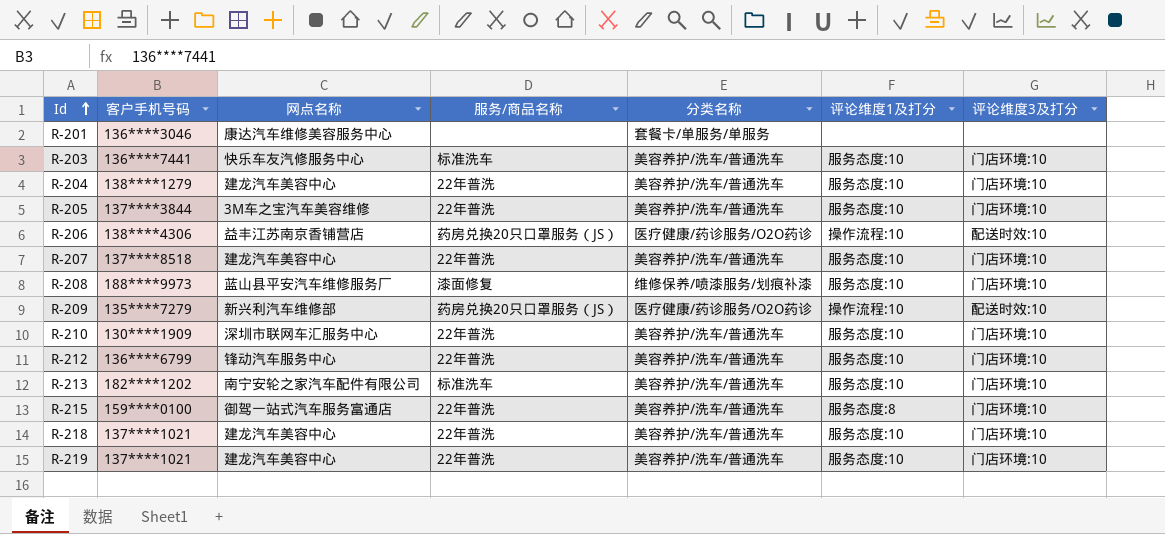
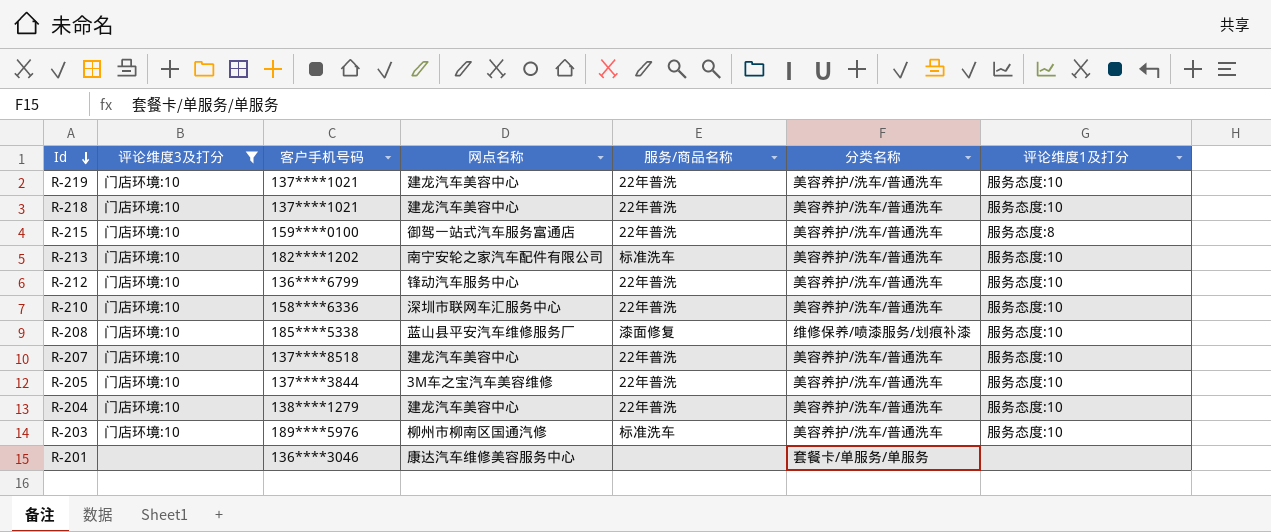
filter: none -> 评论维度3及打分 != 配送时效:10
row order: Id ascending -> Id descending
column 评论维度3及打分 | position: 7 -> 2
R-210 | 客户手机号码: 130****1909 -> 158****6336
R-208 | 客户手机号码: 188****9973 -> 185****5338
R-203 | 客户手机号码: 136****7441 -> 189****5976
R-203 | 网点名称: 快乐车友汽修服务中心 -> 柳州市柳南区国通汽修

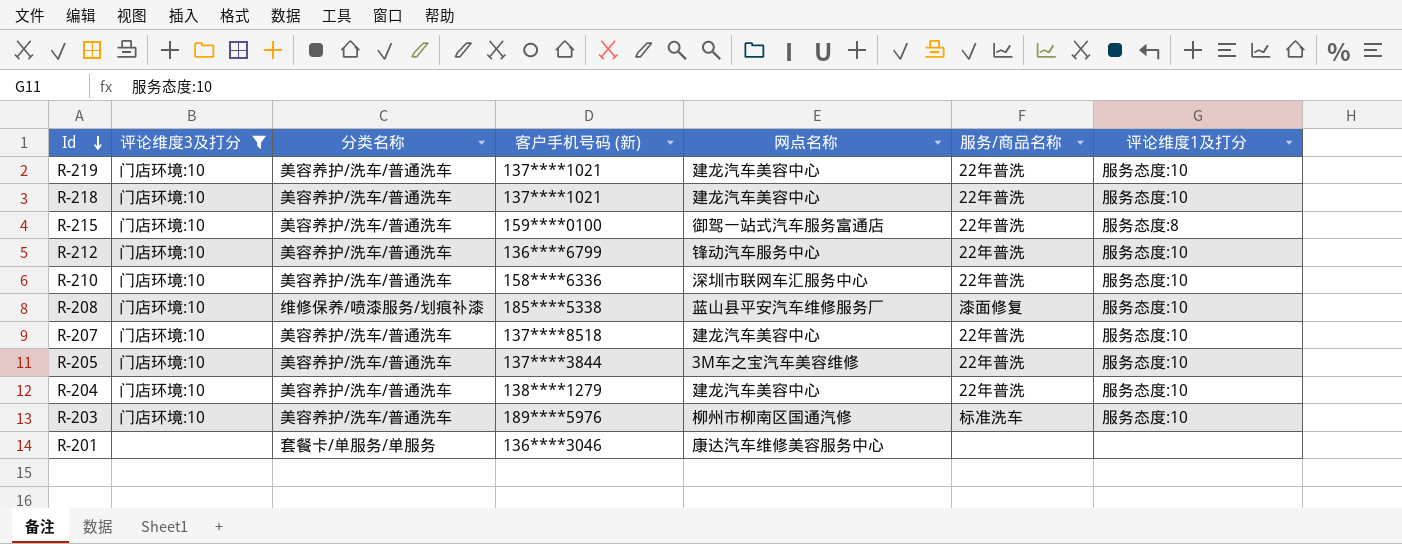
column 分类名称 | position: 6 -> 3
column name: 客户手机号码 -> 客户手机号码 (新)
row R-213: 门店环境:10 | 182****1202 | 南宁安轮之家汽车配件有限公司 | 标准洗车 | 美容养护/洗车/普通洗车 | 服务态度:10 -> none

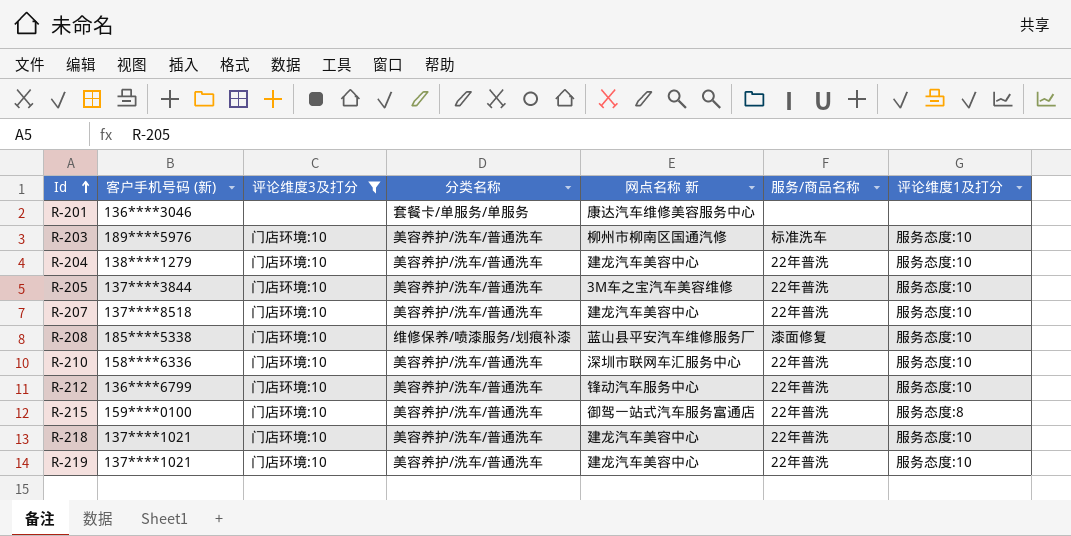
row order: Id descending -> Id ascending
column 客户手机号码 (新) | position: 4 -> 2
column name: 网点名称 -> 网点名称 新

